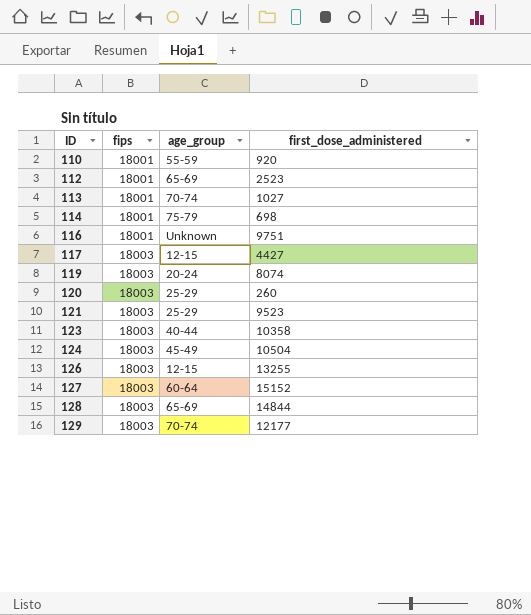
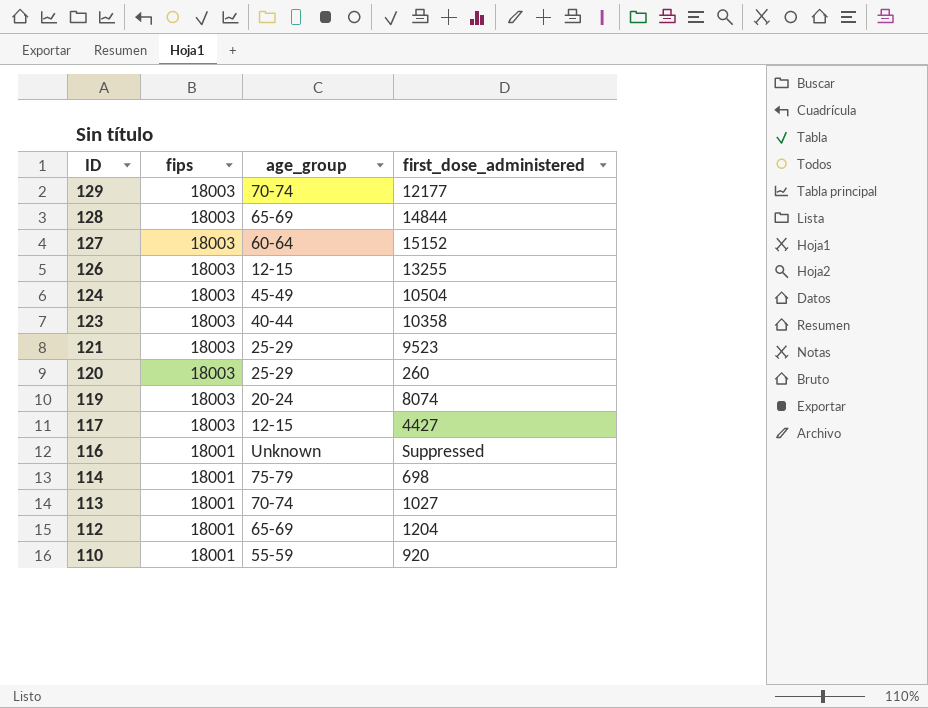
row order: ID ascending -> ID descending
116 | first_dose_administered: 9751 -> Suppressed
112 | first_dose_administered: 2523 -> 1204

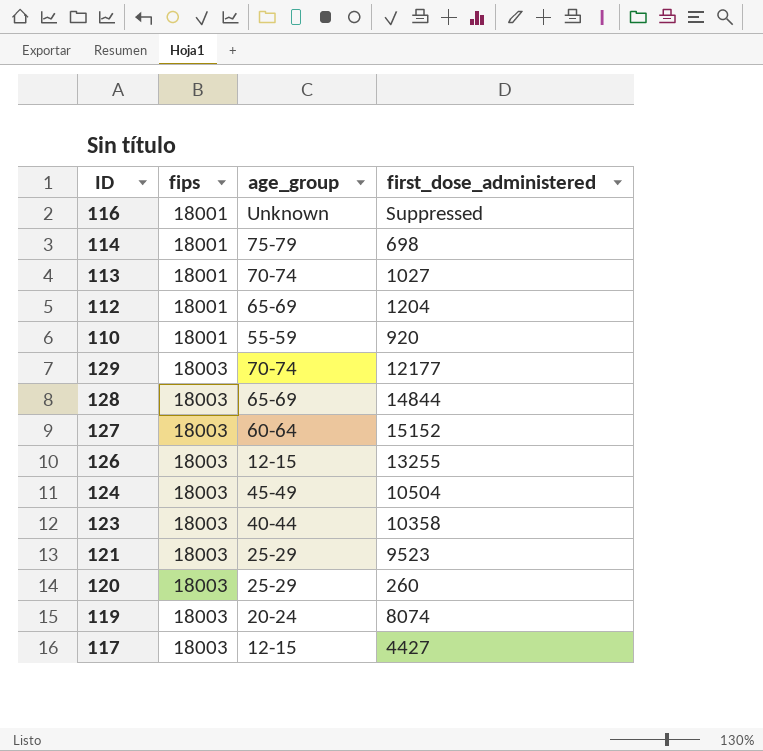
row order: ID descending -> fips ascending

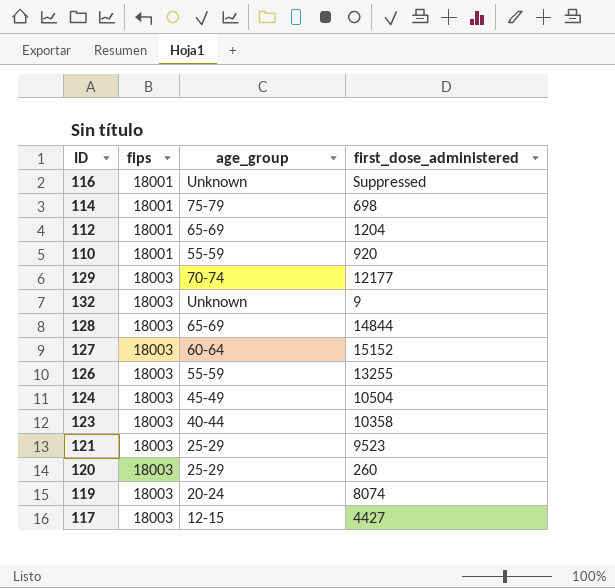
row 113: 18001 | 70-74 | 1027 -> none
row 132: none -> 18003 | Unknown | 9
126 | age_group: 12-15 -> 55-59

